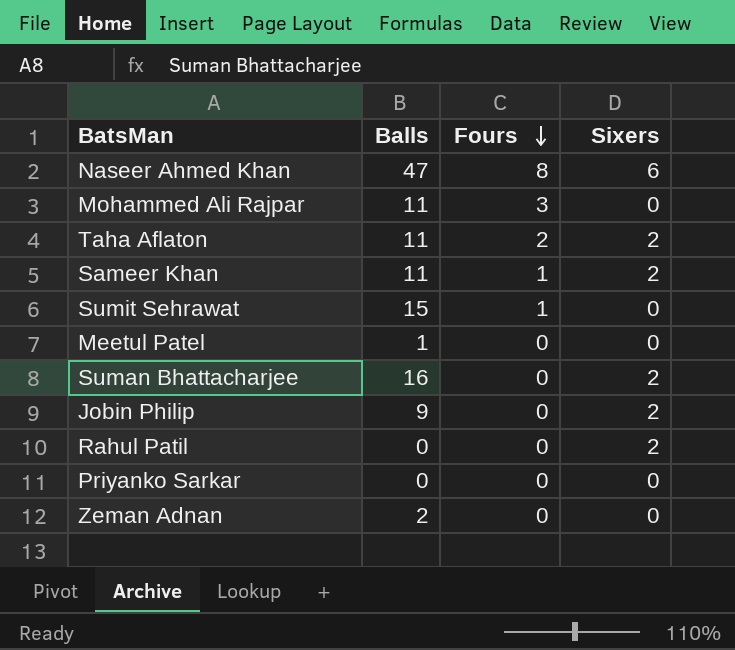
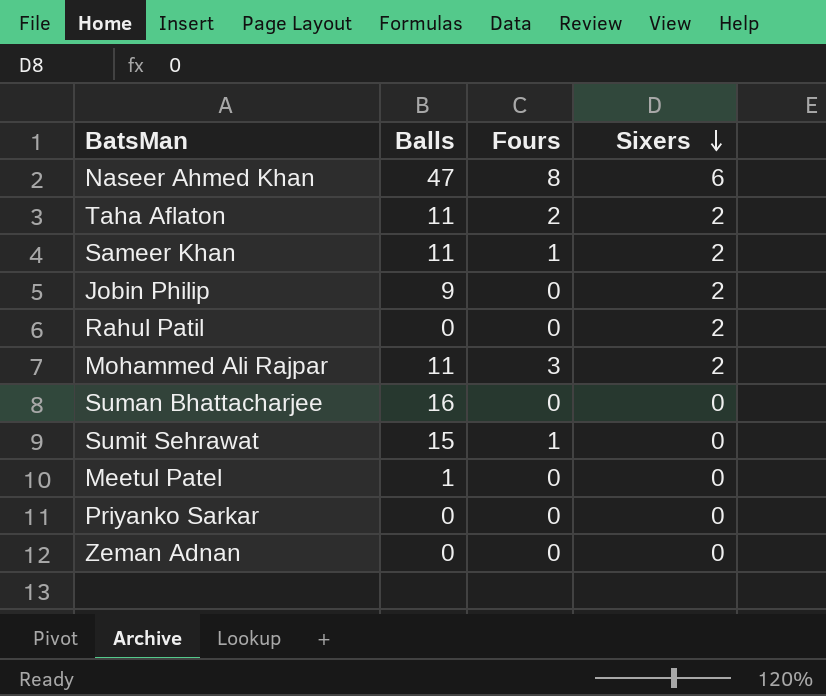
row order: Fours descending -> Sixers descending
Mohammed Ali Rajpar | Sixers: 0 -> 2
Suman Bhattacharjee | Sixers: 2 -> 0
Zeman Adnan | Balls: 2 -> 0

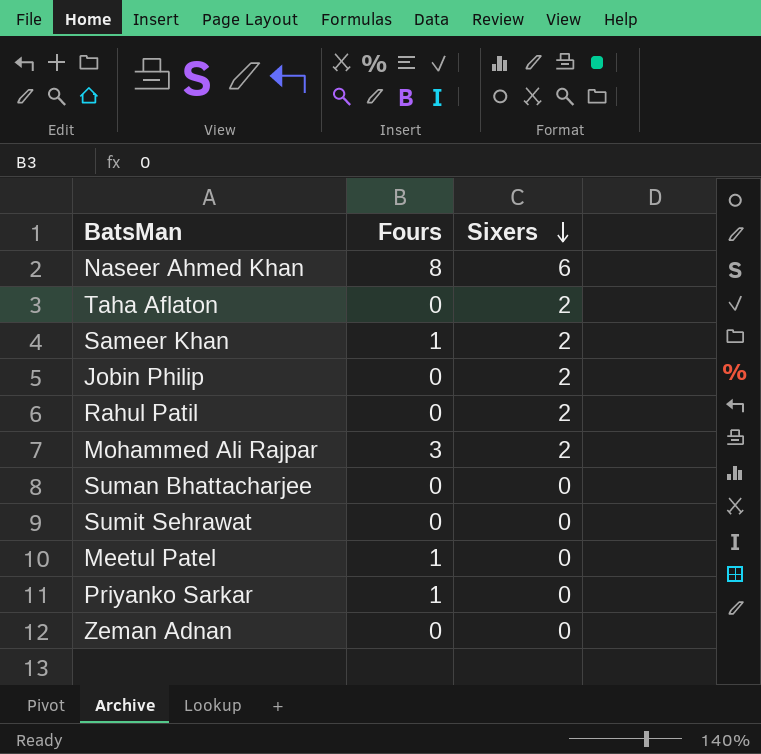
column Balls | position: 2 -> none
Taha Aflaton | Fours: 2 -> 0
Sumit Sehrawat | Fours: 1 -> 0
Meetul Patel | Fours: 0 -> 1
Priyanko Sarkar | Fours: 0 -> 1

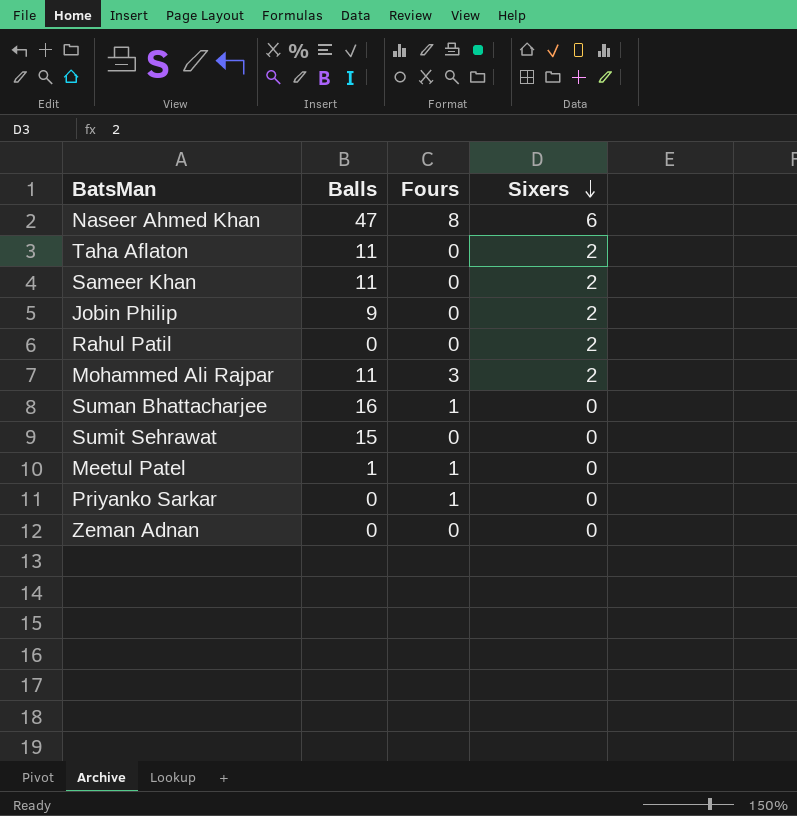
column Balls | position: none -> 2
Sameer Khan | Fours: 1 -> 0
Suman Bhattacharjee | Fours: 0 -> 1

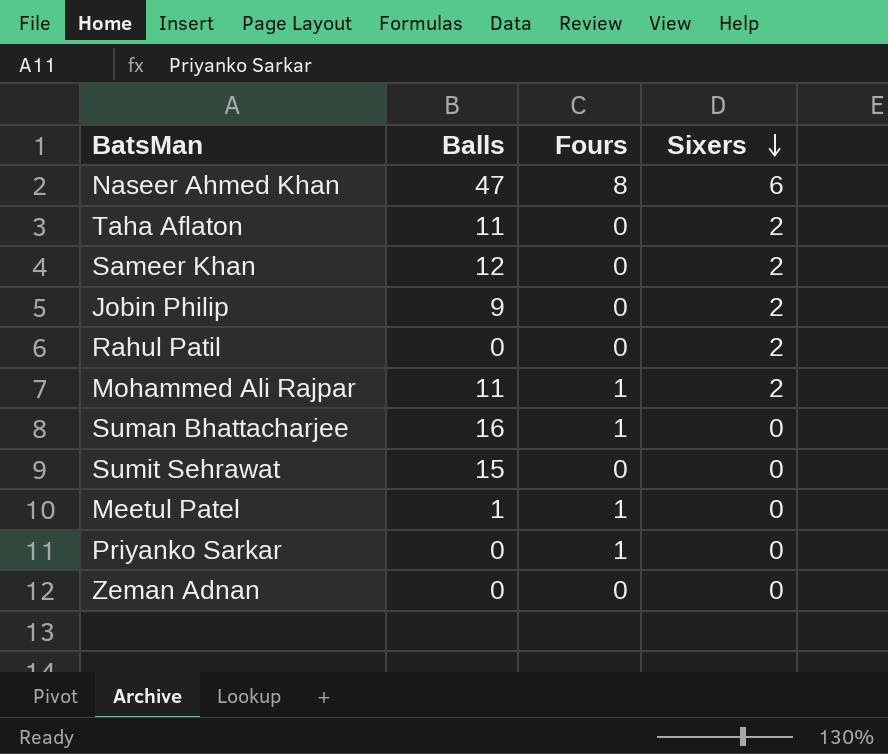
Sameer Khan | Balls: 11 -> 12
Mohammed Ali Rajpar | Fours: 3 -> 1

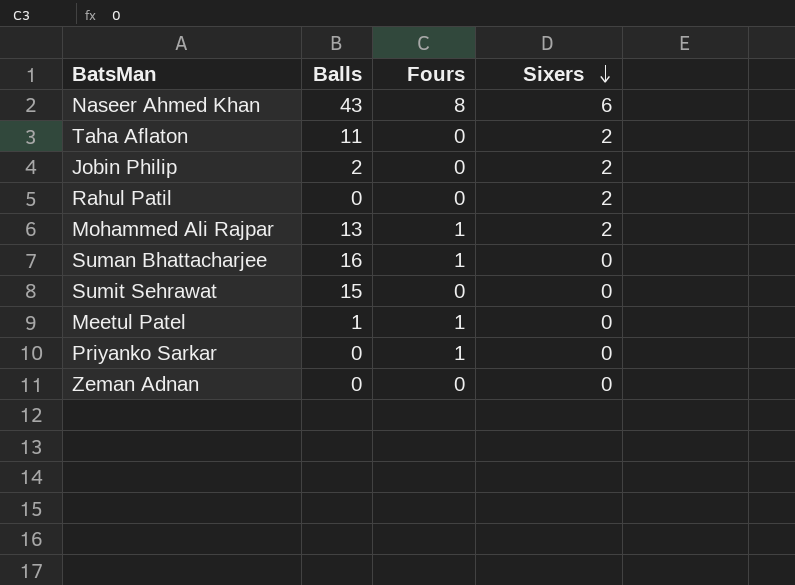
row Sameer Khan: 12 | 0 | 2 -> none
Naseer Ahmed Khan | Balls: 47 -> 43
Jobin Philip | Balls: 9 -> 2
Mohammed Ali Rajpar | Balls: 11 -> 13

